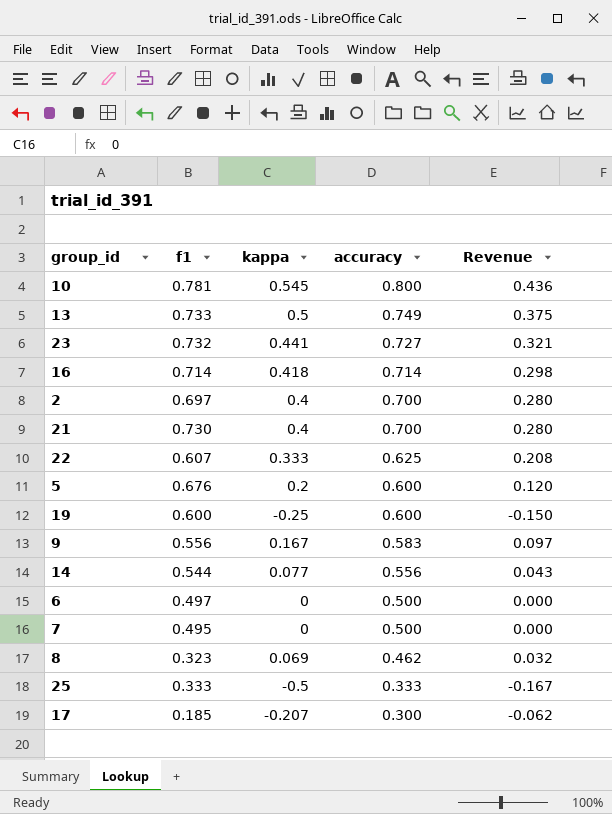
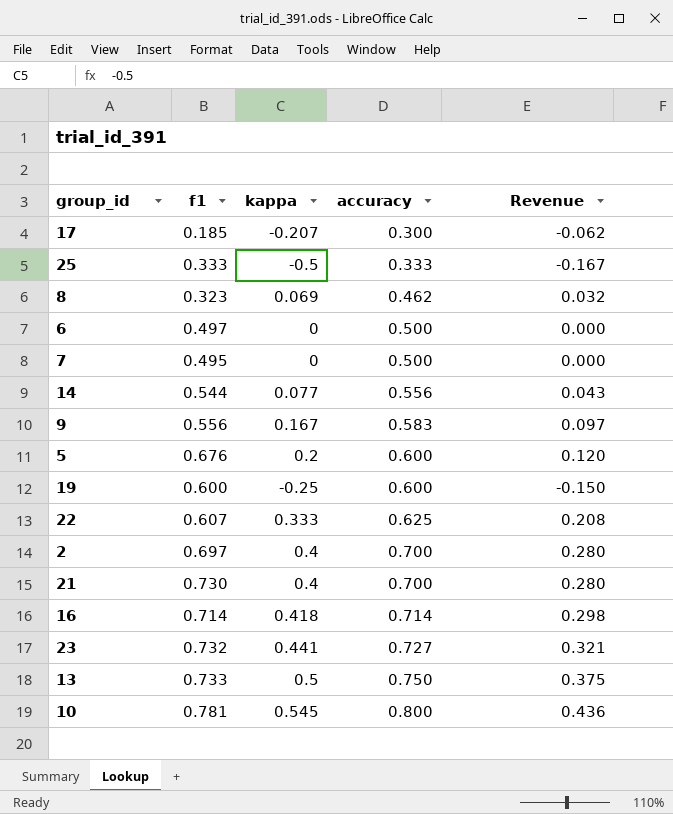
row order: accuracy descending -> accuracy ascending
13 | accuracy: 0.749 -> 0.750

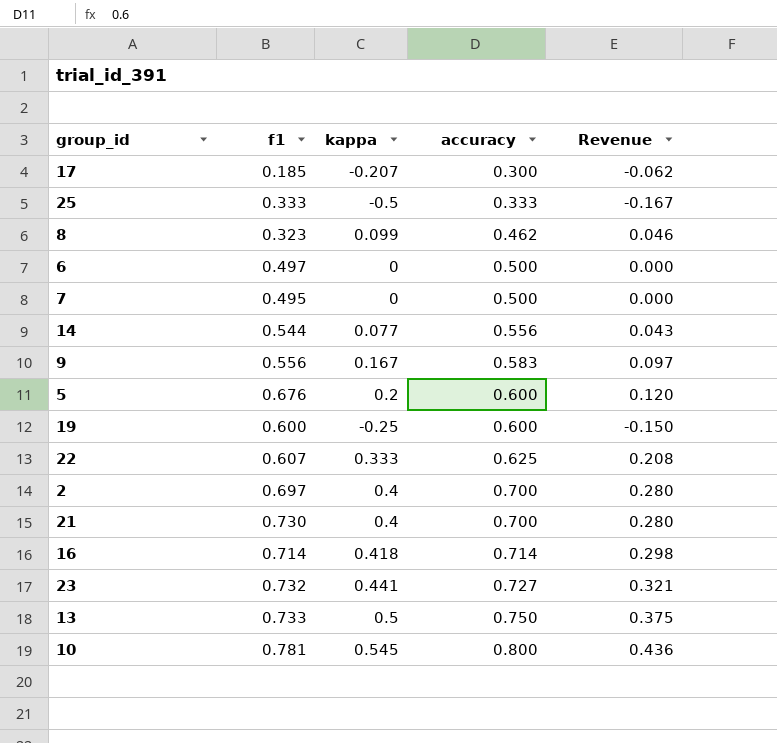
8 | kappa: 0.069 -> 0.099
8 | Revenue: 0.032 -> 0.046

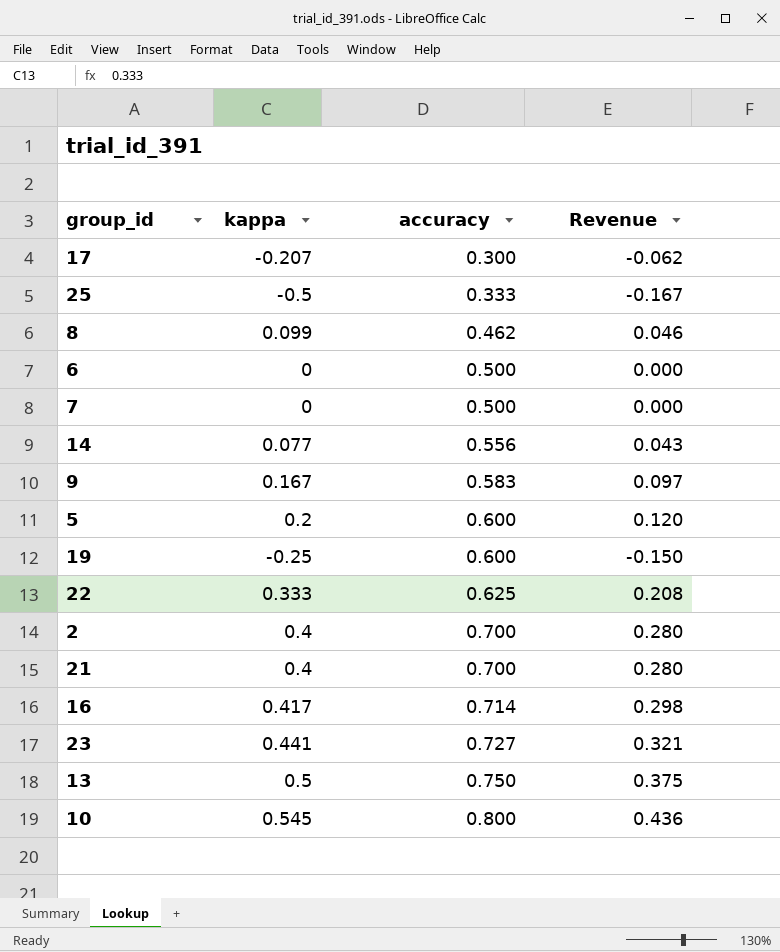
column f1 | position: 2 -> none
16 | kappa: 0.418 -> 0.417

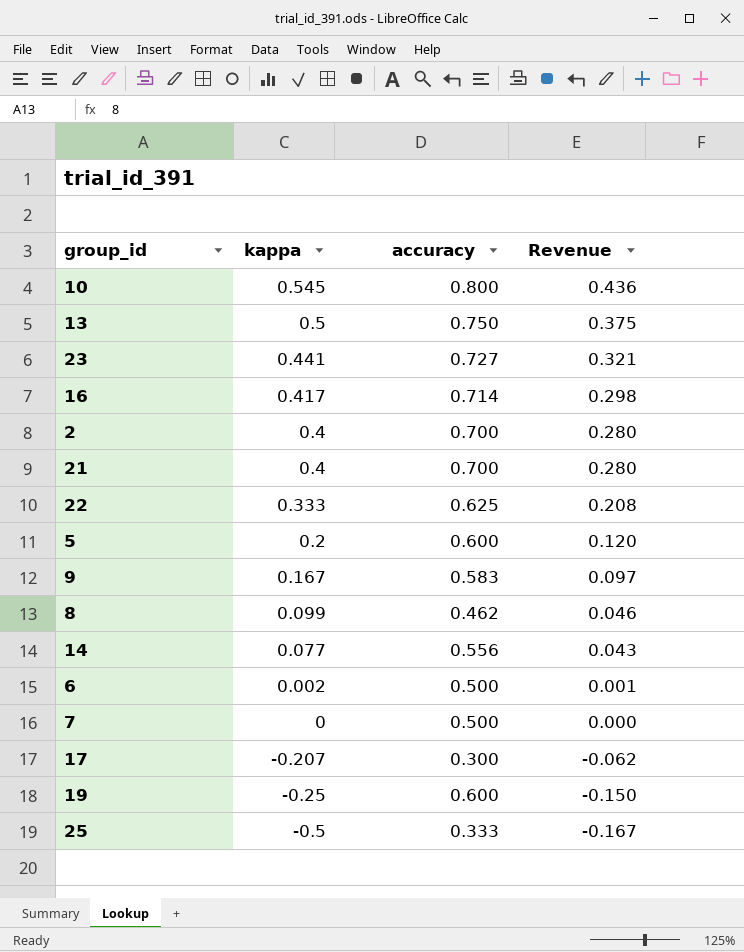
row order: accuracy ascending -> kappa descending
6 | kappa: 0 -> 0.002
6 | Revenue: 0.000 -> 0.001

